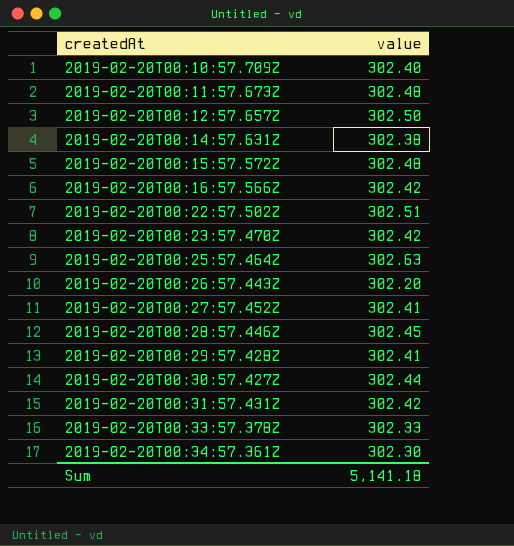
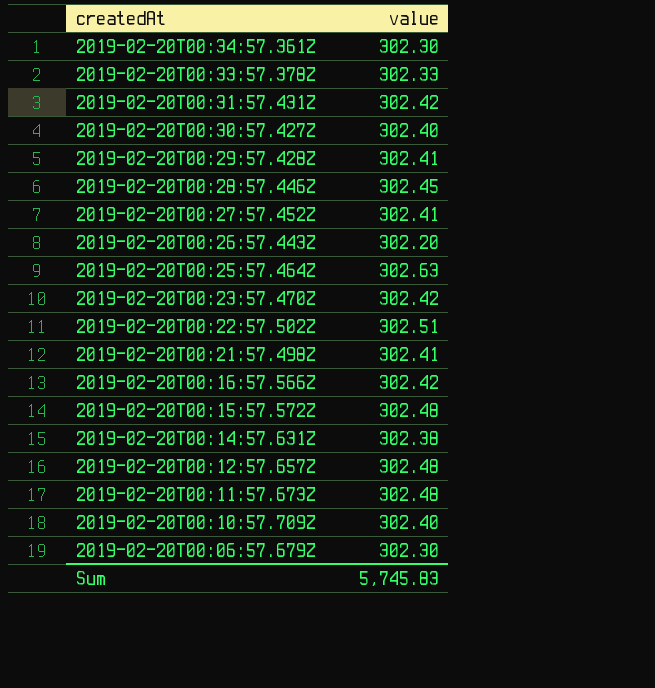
row order: createdAt ascending -> createdAt descending
2019-02-20T00:30:57.427Z | value: 302.44 -> 302.40
row 2019-02-20T00:21:57.498Z: none -> 302.41
2019-02-20T00:12:57.657Z | value: 302.50 -> 302.48
row 2019-02-20T00:06:57.679Z: none -> 302.30
Sum | value: 5,141.18 -> 5,745.83

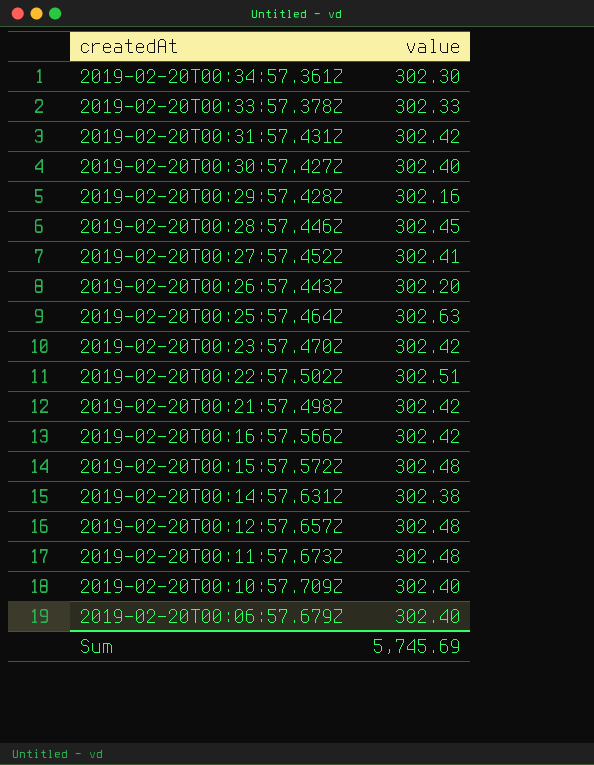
2019-02-20T00:29:57.428Z | value: 302.41 -> 302.16
2019-02-20T00:21:57.498Z | value: 302.41 -> 302.42
2019-02-20T00:06:57.679Z | value: 302.30 -> 302.40
Sum | value: 5,745.83 -> 5,745.69

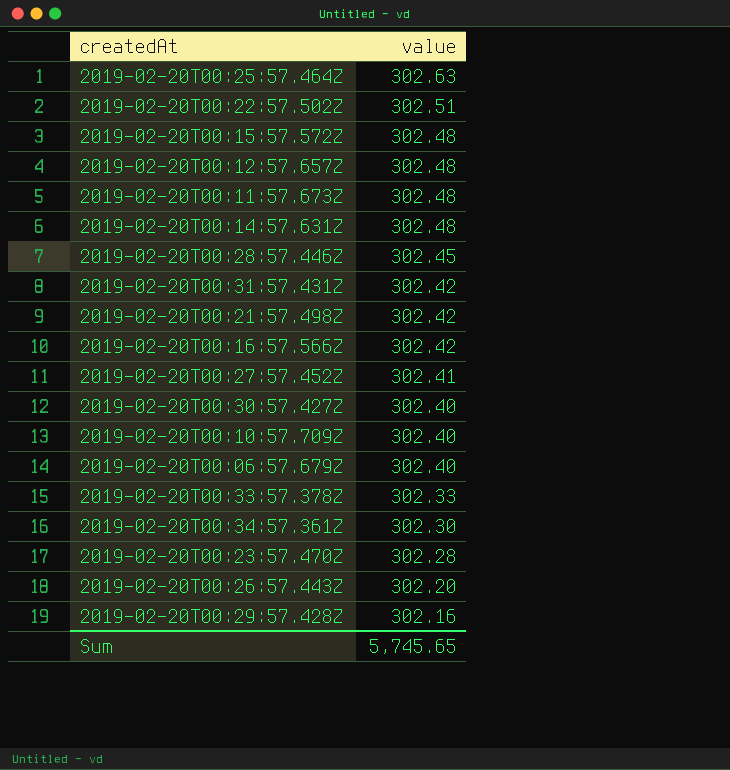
row order: createdAt descending -> value descending
2019-02-20T00:14:57.631Z | value: 302.38 -> 302.48
2019-02-20T00:23:57.470Z | value: 302.42 -> 302.28
Sum | value: 5,745.69 -> 5,745.65

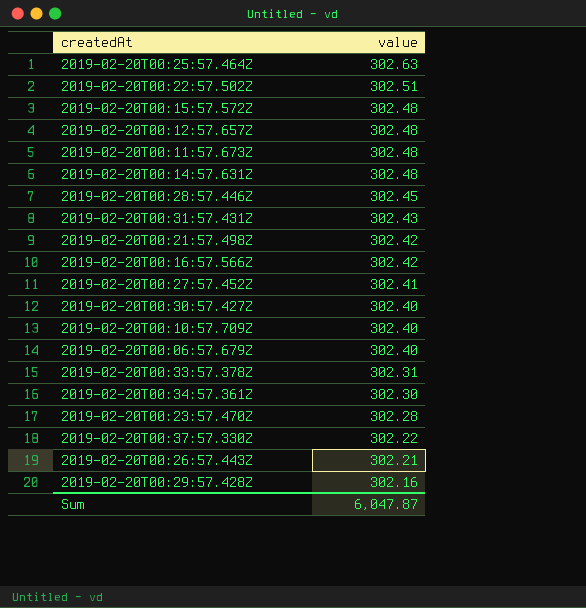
2019-02-20T00:31:57.431Z | value: 302.42 -> 302.43
2019-02-20T00:33:57.378Z | value: 302.33 -> 302.31
row 2019-02-20T00:37:57.330Z: none -> 302.22
2019-02-20T00:26:57.443Z | value: 302.20 -> 302.21
Sum | value: 5,745.65 -> 6,047.87

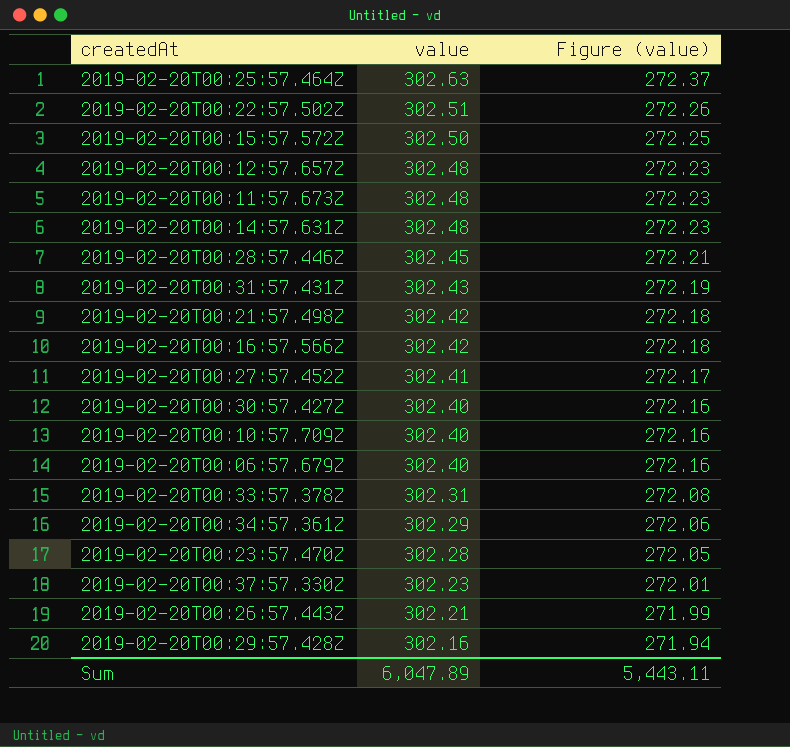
column Figure (value) | formula: none -> [value] * 0.9
2019-02-20T00:15:57.572Z | value: 302.48 -> 302.50
2019-02-20T00:34:57.361Z | value: 302.30 -> 302.29
2019-02-20T00:37:57.330Z | value: 302.22 -> 302.23
Sum | value: 6,047.87 -> 6,047.89

